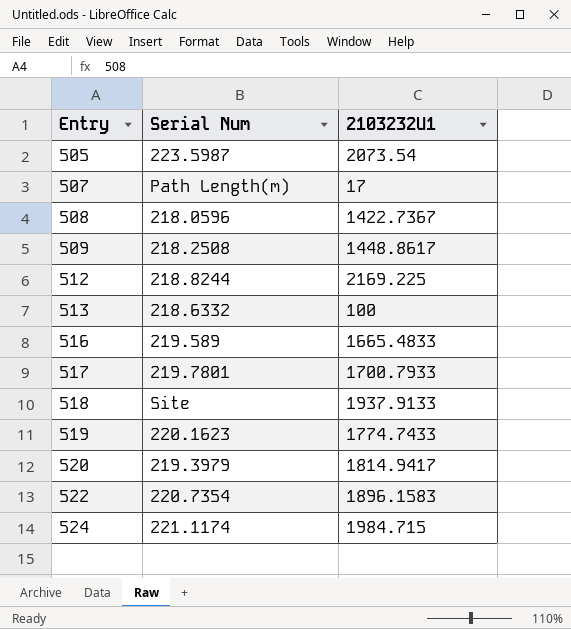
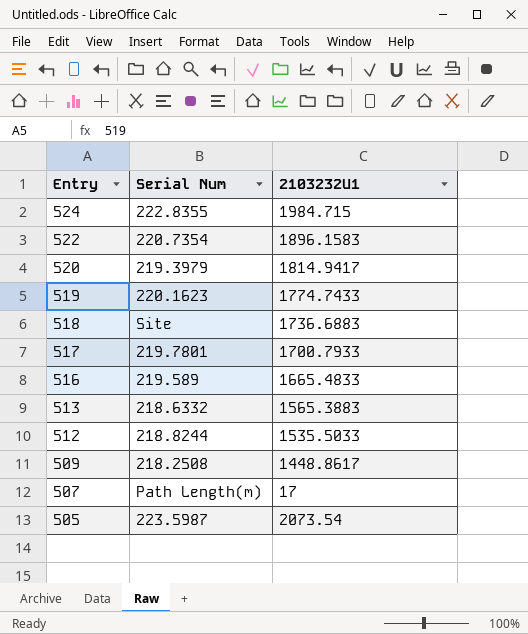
row order: Entry ascending -> Entry descending
row 508: 218.0596 | 1422.7367 -> none
524 | Serial Num: 221.1174 -> 222.8355
518 | 2103232U1: 1937.9133 -> 1736.6883
513 | 2103232U1: 100 -> 1565.3883
512 | 2103232U1: 2169.225 -> 1535.5033

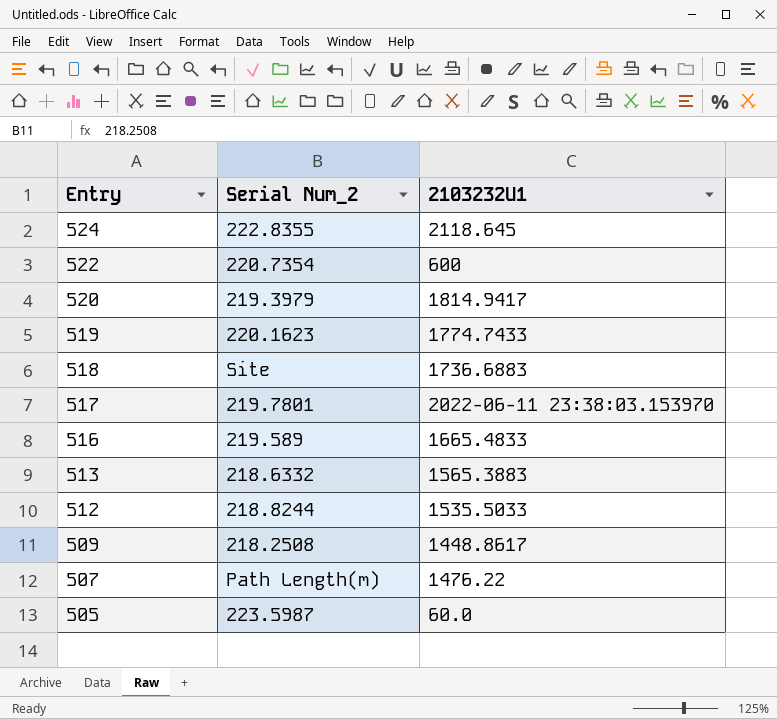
column name: Serial Num -> Serial Num_2
524 | 2103232U1: 1984.715 -> 2118.645
522 | 2103232U1: 1896.1583 -> 600
517 | 2103232U1: 1700.7933 -> 2022-06-11 23:38:03.153970
507 | 2103232U1: 17 -> 1476.22
505 | 2103232U1: 2073.54 -> 60.0

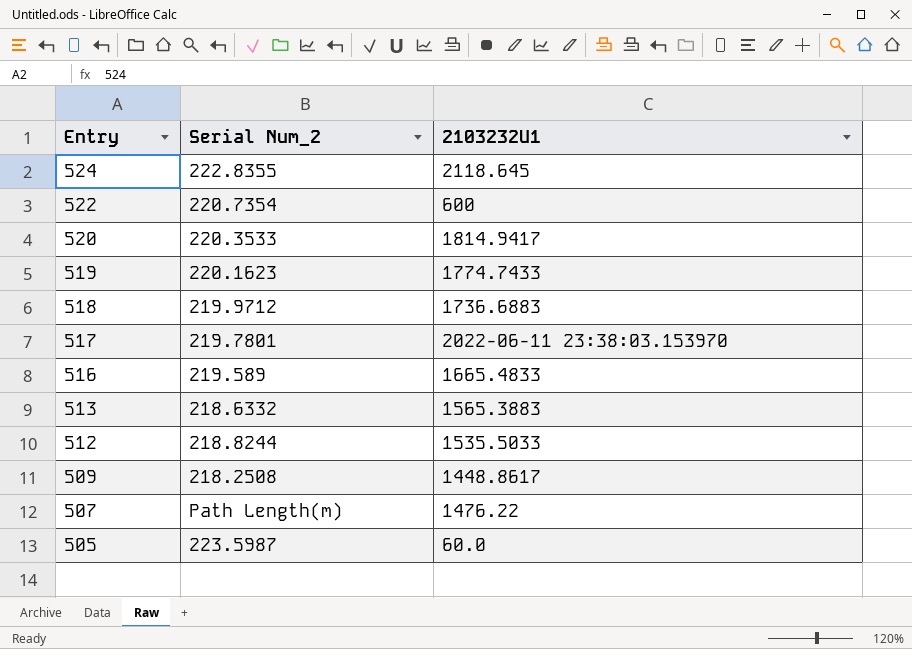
520 | Serial Num_2: 219.3979 -> 220.3533
518 | Serial Num_2: Site -> 219.9712

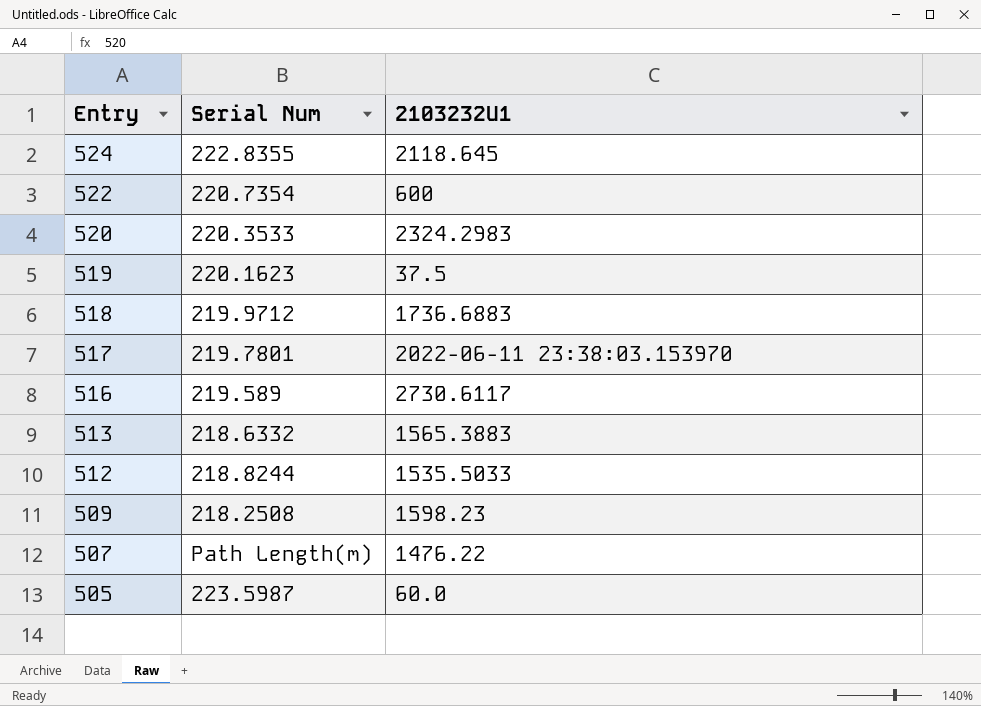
column name: Serial Num_2 -> Serial Num
520 | 2103232U1: 1814.9417 -> 2324.2983
519 | 2103232U1: 1774.7433 -> 37.5
516 | 2103232U1: 1665.4833 -> 2730.6117
509 | 2103232U1: 1448.8617 -> 1598.23

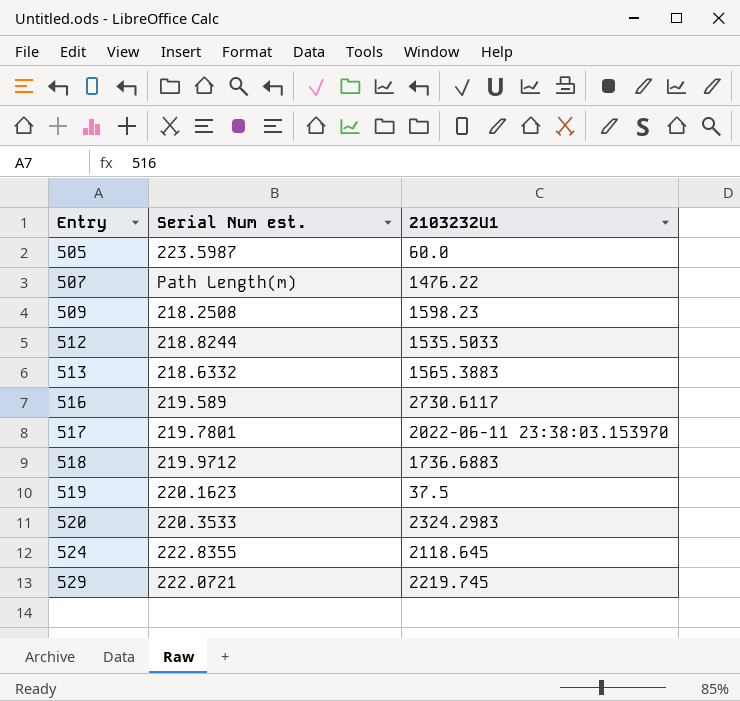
row order: Entry descending -> Entry ascending
column name: Serial Num -> Serial Num est.
row 522: 220.7354 | 600 -> none
row 529: none -> 222.0721 | 2219.745

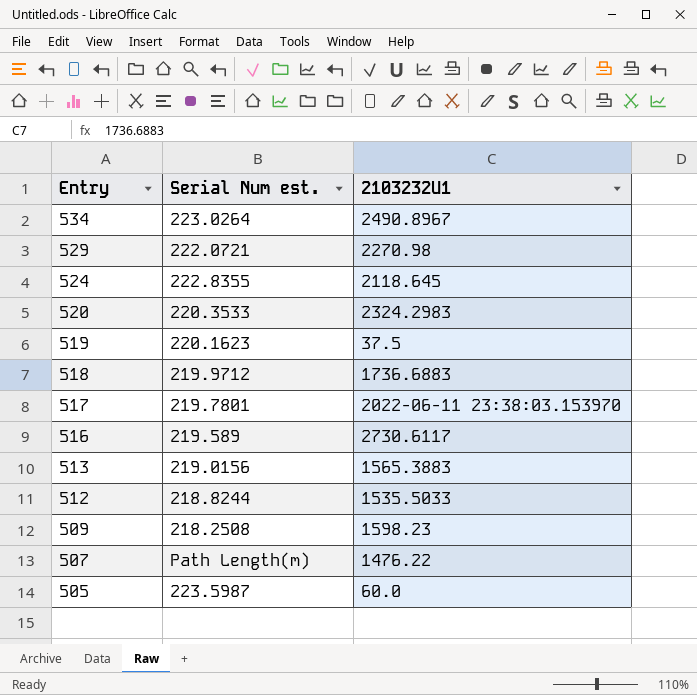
row order: Entry ascending -> Entry descending
row 534: none -> 223.0264 | 2490.8967
529 | 2103232U1: 2219.745 -> 2270.98
513 | Serial Num est.: 218.6332 -> 219.0156

